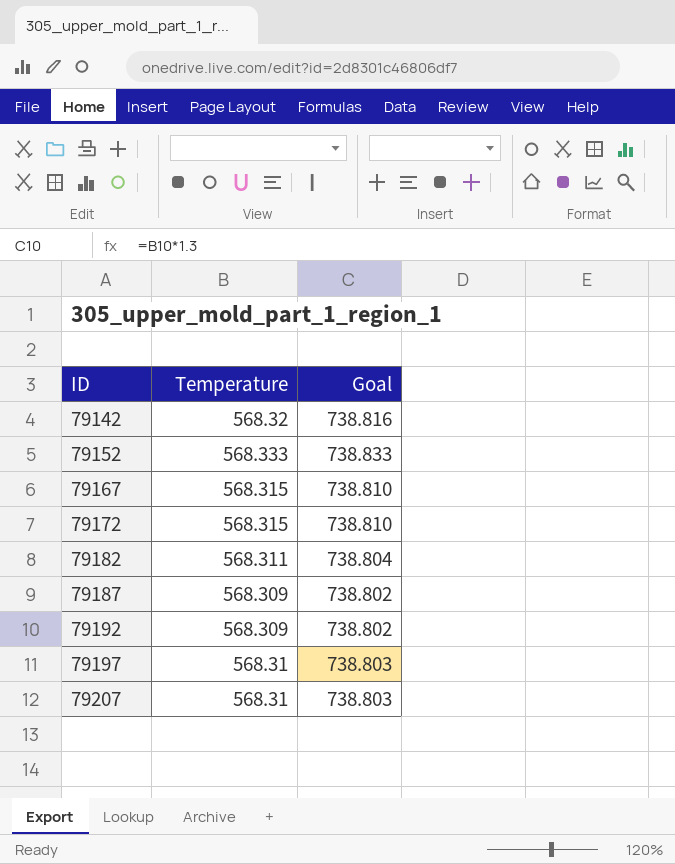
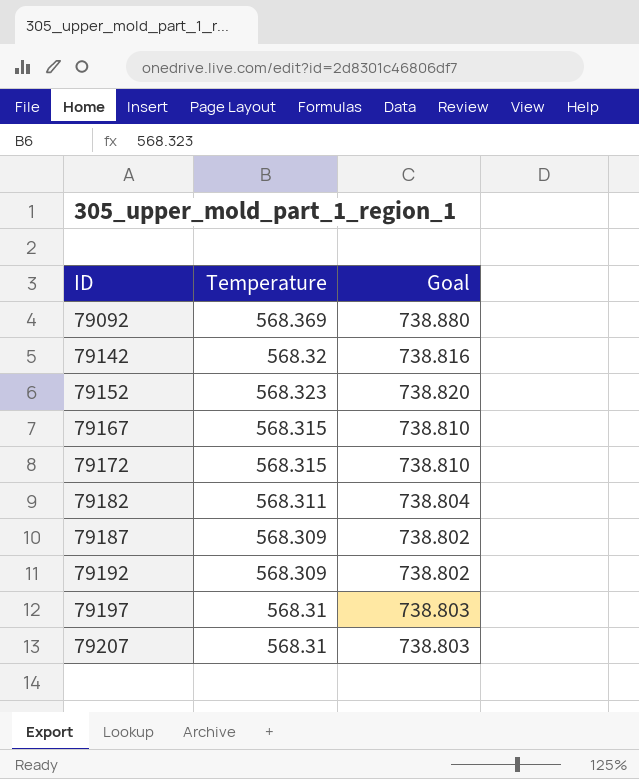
row 79092: none -> 568.369 | 738.880
79152 | Temperature: 568.333 -> 568.323
79152 | Goal: 738.833 -> 738.820

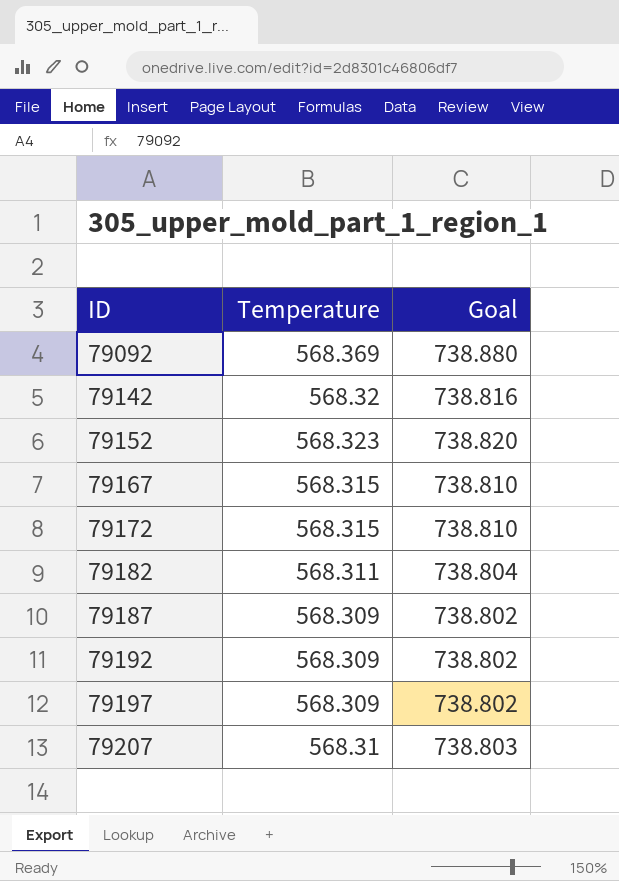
79197 | Temperature: 568.31 -> 568.309
79197 | Goal: 738.803 -> 738.802

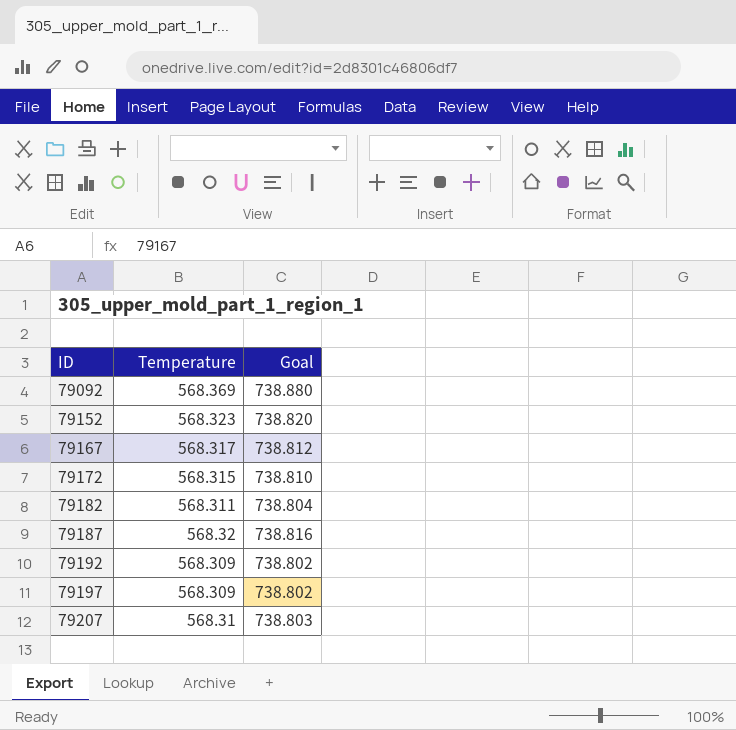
row 79142: 568.32 | 738.816 -> none
79167 | Temperature: 568.315 -> 568.317
79167 | Goal: 738.810 -> 738.812
79187 | Temperature: 568.309 -> 568.32
79187 | Goal: 738.802 -> 738.816

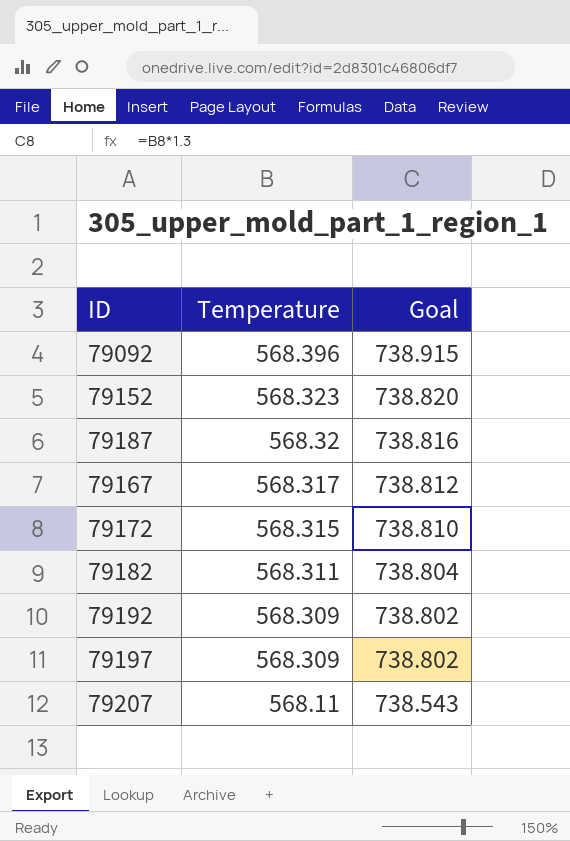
row order: ID ascending -> Temperature descending
79092 | Temperature: 568.369 -> 568.396
79092 | Goal: 738.880 -> 738.915
79207 | Temperature: 568.31 -> 568.11
79207 | Goal: 738.803 -> 738.543

